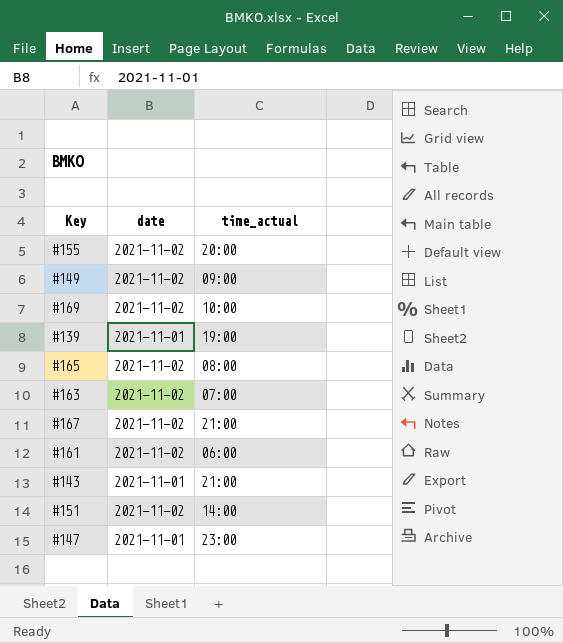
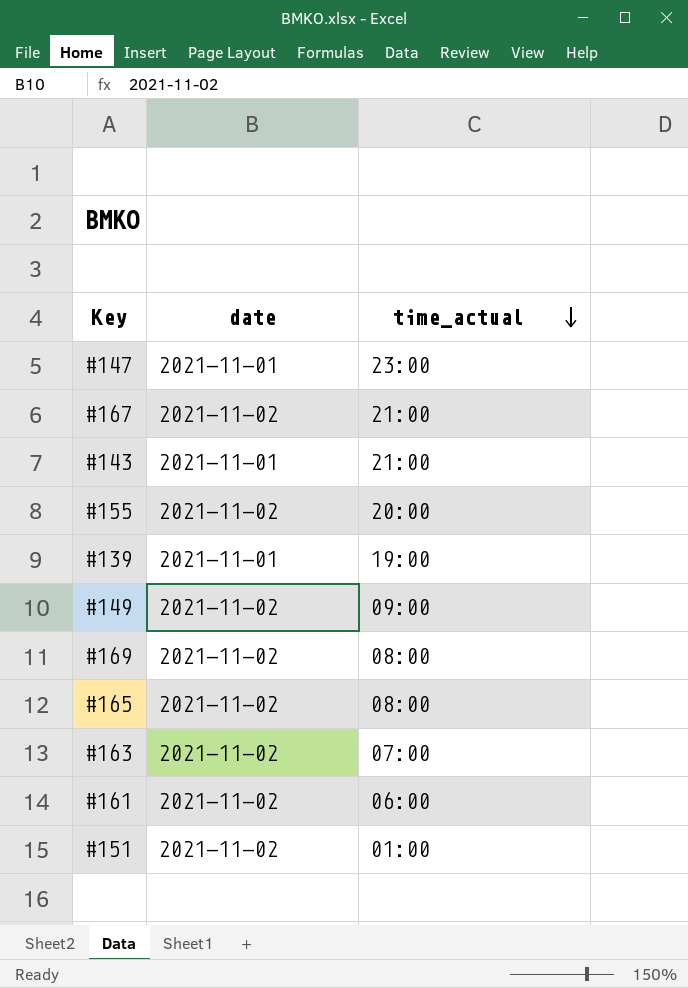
row order: none -> time_actual descending
#169 | time_actual: 10:00 -> 08:00
#151 | time_actual: 14:00 -> 01:00

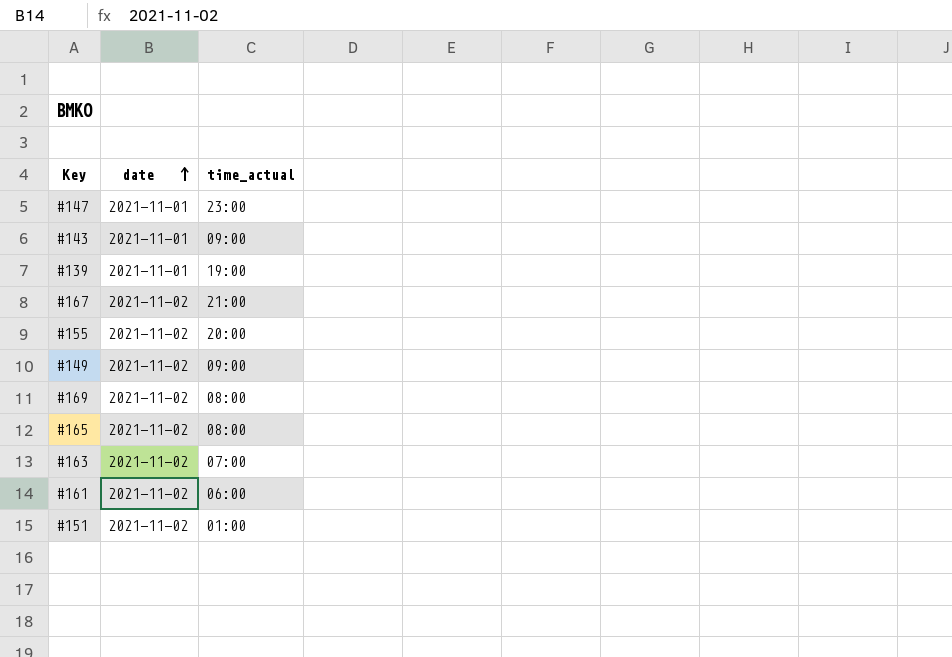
row order: time_actual descending -> date ascending
#143 | time_actual: 21:00 -> 09:00

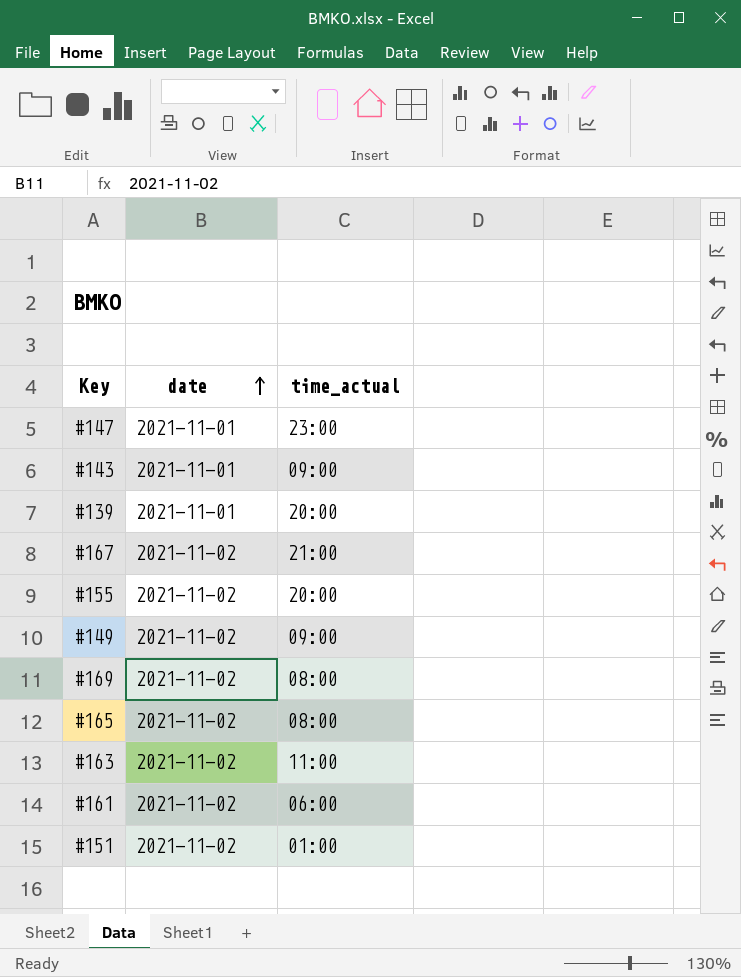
#139 | time_actual: 19:00 -> 20:00
#163 | time_actual: 07:00 -> 11:00

